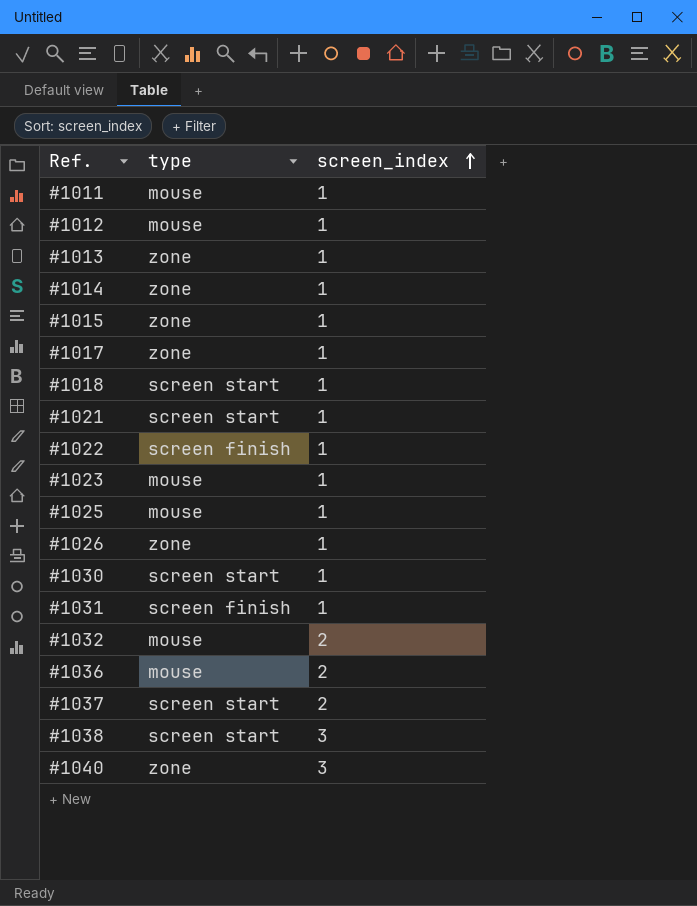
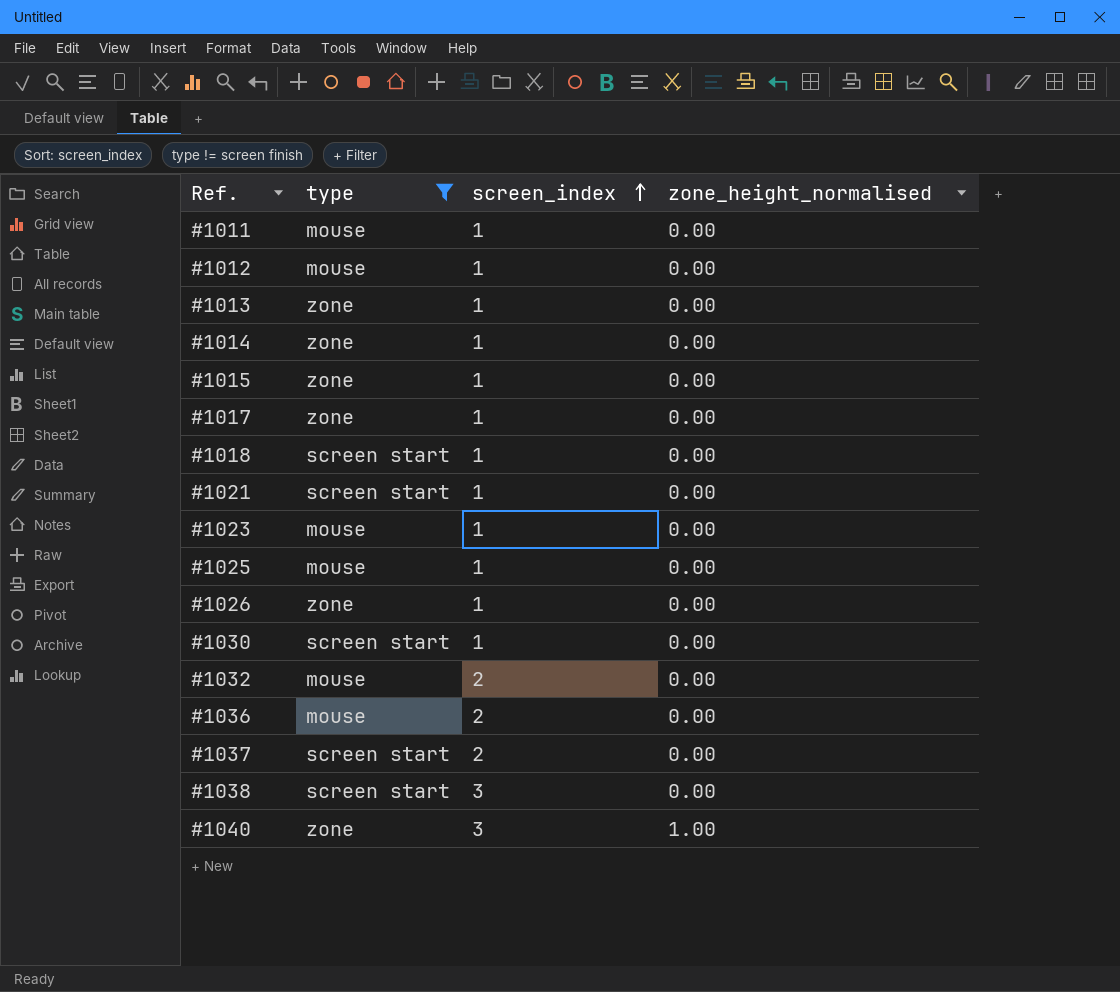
filter: none -> type != screen finish
column zone_height_normalised | position: none -> 4

